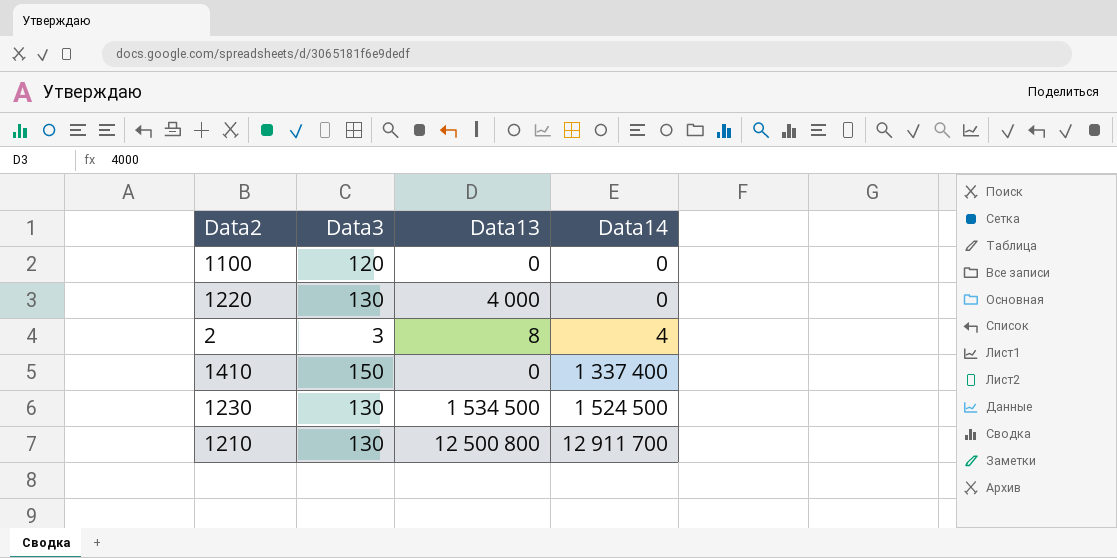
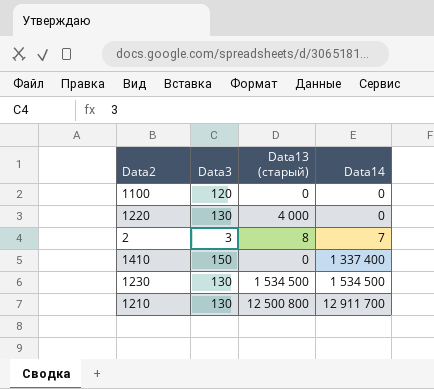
column name: Data13 -> Data13 (старый)
2 | Data14: 4 -> 7
1230 | Data14: 1 524 500 -> 1 534 500

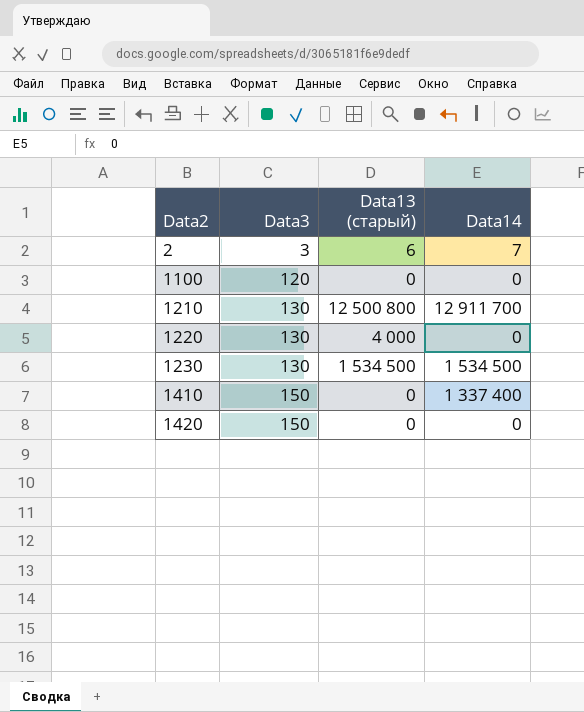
row order: Data14 ascending -> Data2 ascending
2 | Data13 (старый): 8 -> 6
row 1420: none -> 150 | 0 | 0

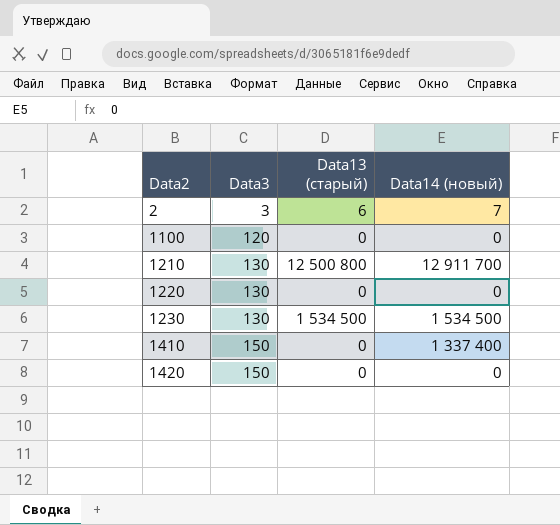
column name: Data14 -> Data14 (новый)
1220 | Data13 (старый): 4 000 -> 0

